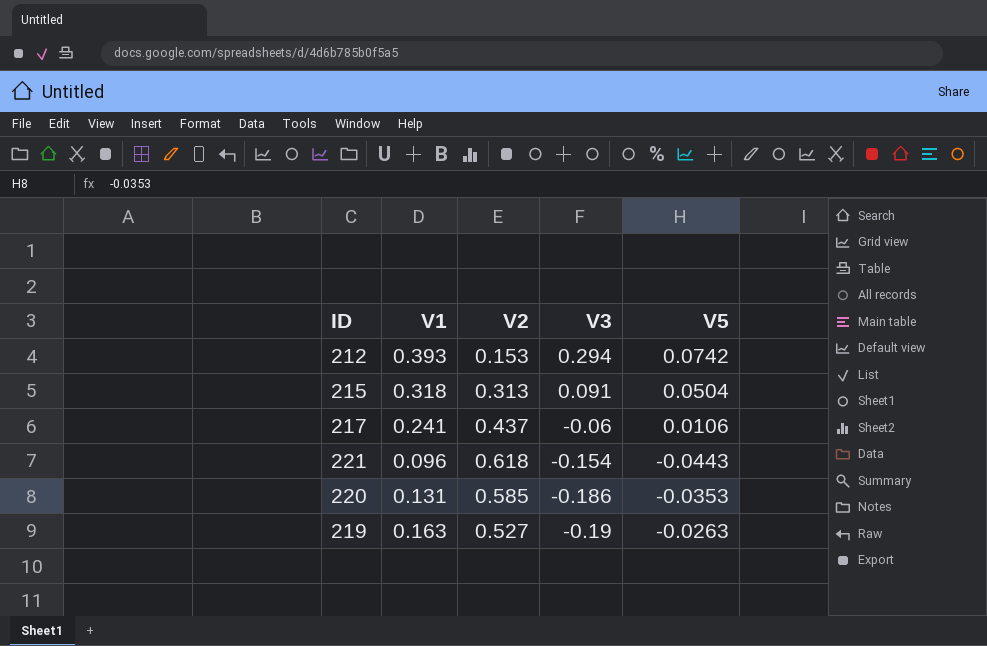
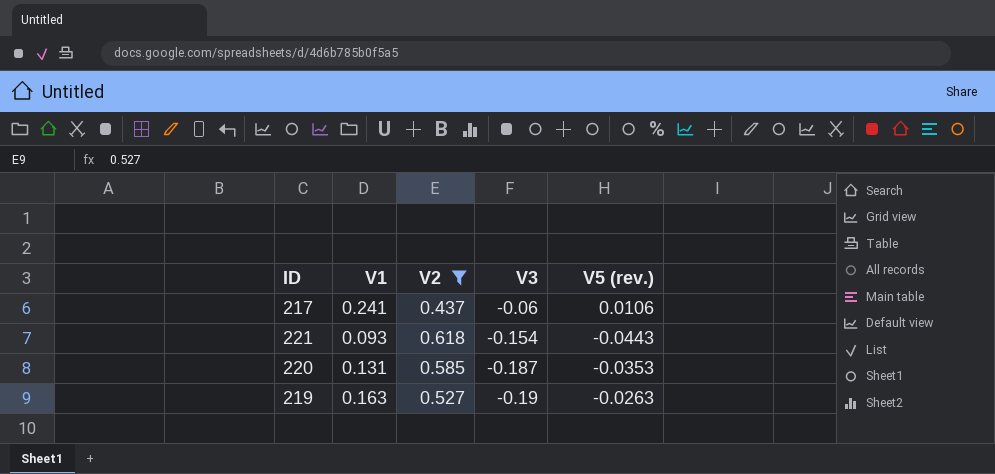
filter: none -> V2 >= 0.437
column name: V5 -> V5 (rev.)
221 | V1: 0.096 -> 0.093
220 | V3: -0.186 -> -0.187

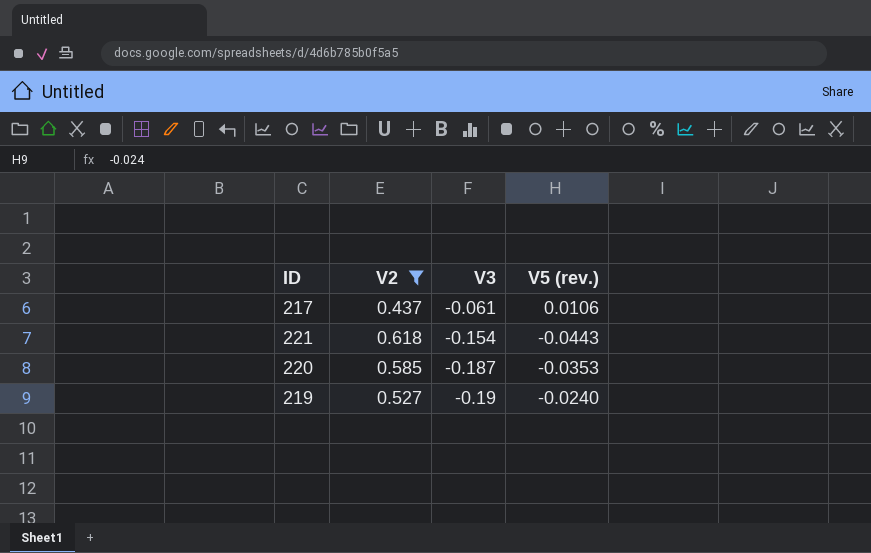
column V1 | position: 2 -> none
217 | V3: -0.06 -> -0.061
219 | V5 (rev.): -0.0263 -> -0.0240

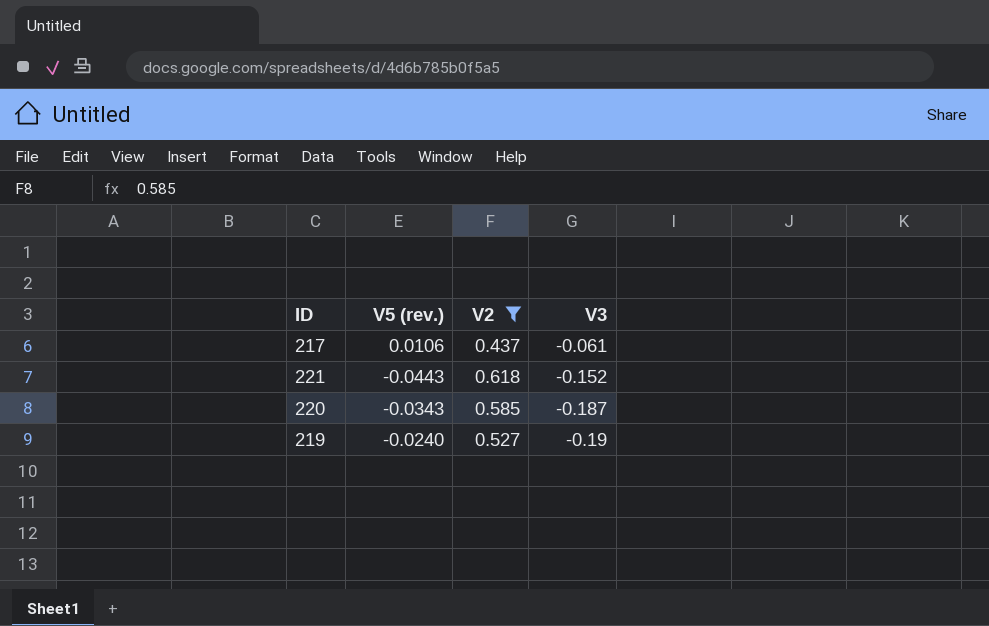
column V5 (rev.) | position: 4 -> 2
221 | V3: -0.154 -> -0.152
220 | V5 (rev.): -0.0353 -> -0.0343

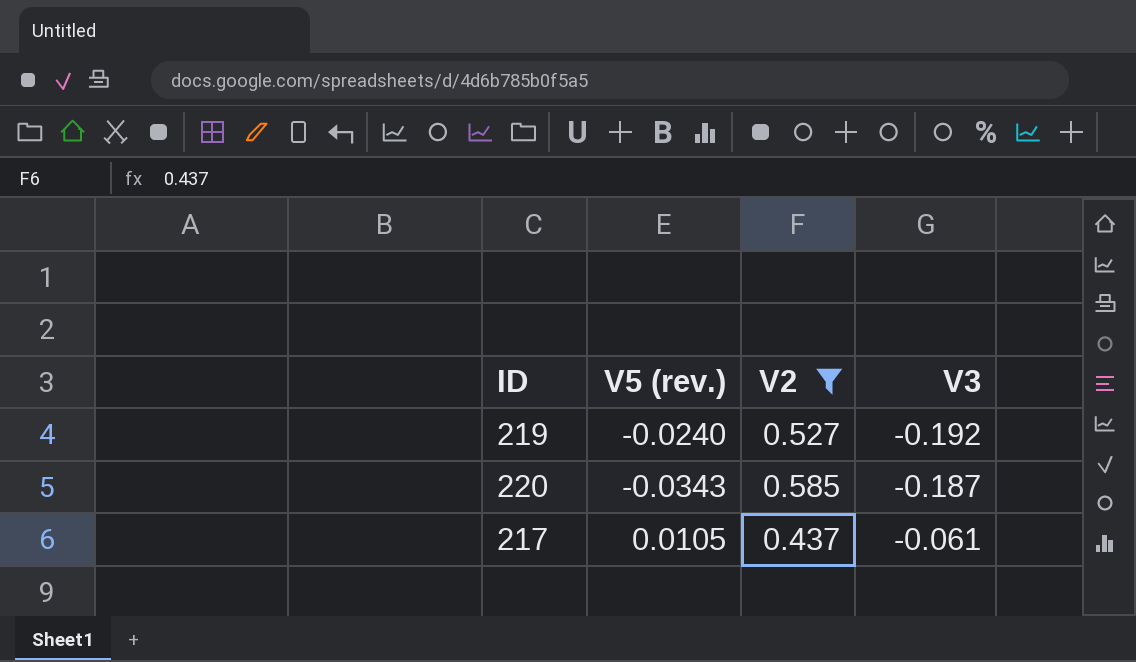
row order: V3 descending -> V3 ascending
row 221: -0.0443 | 0.618 | -0.152 -> none
219 | V3: -0.19 -> -0.192
217 | V5 (rev.): 0.0106 -> 0.0105

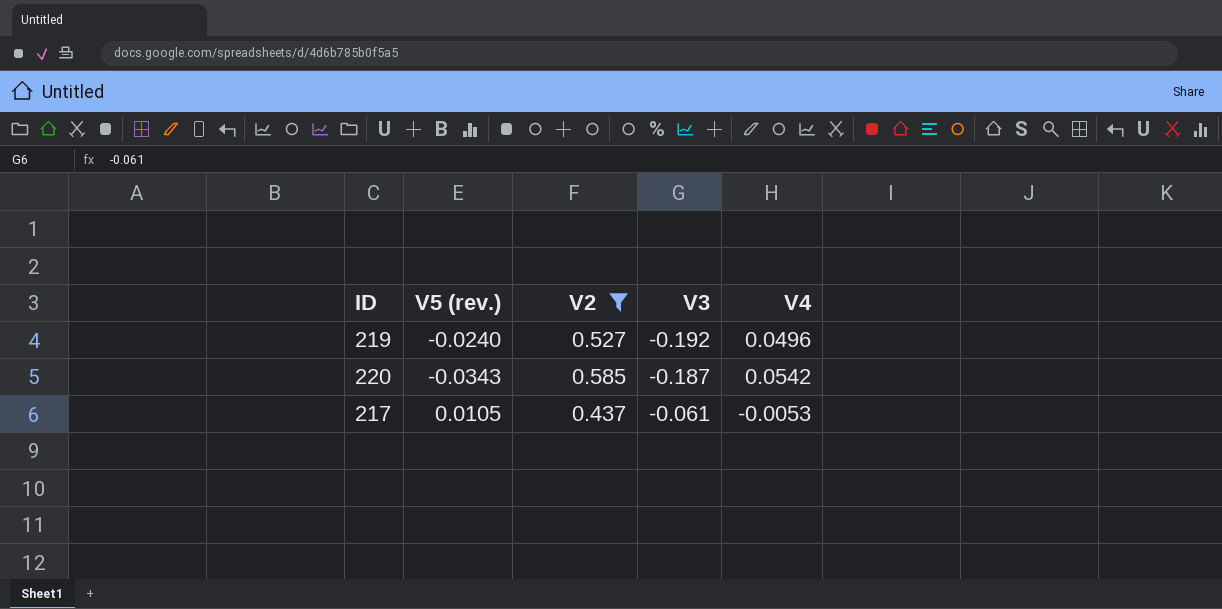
column V4 | position: none -> 5

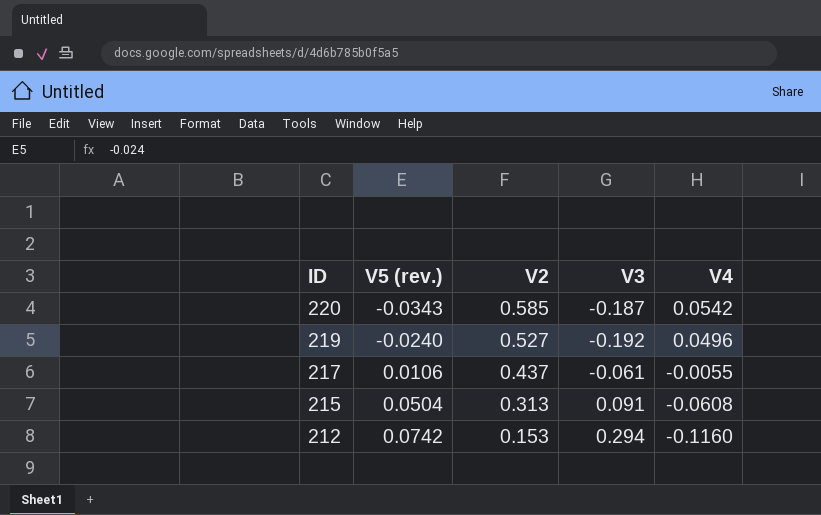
filter: V2 >= 0.437 -> none
row order: V3 ascending -> ID descending
217 | V5 (rev.): 0.0105 -> 0.0106
217 | V4: -0.0053 -> -0.0055

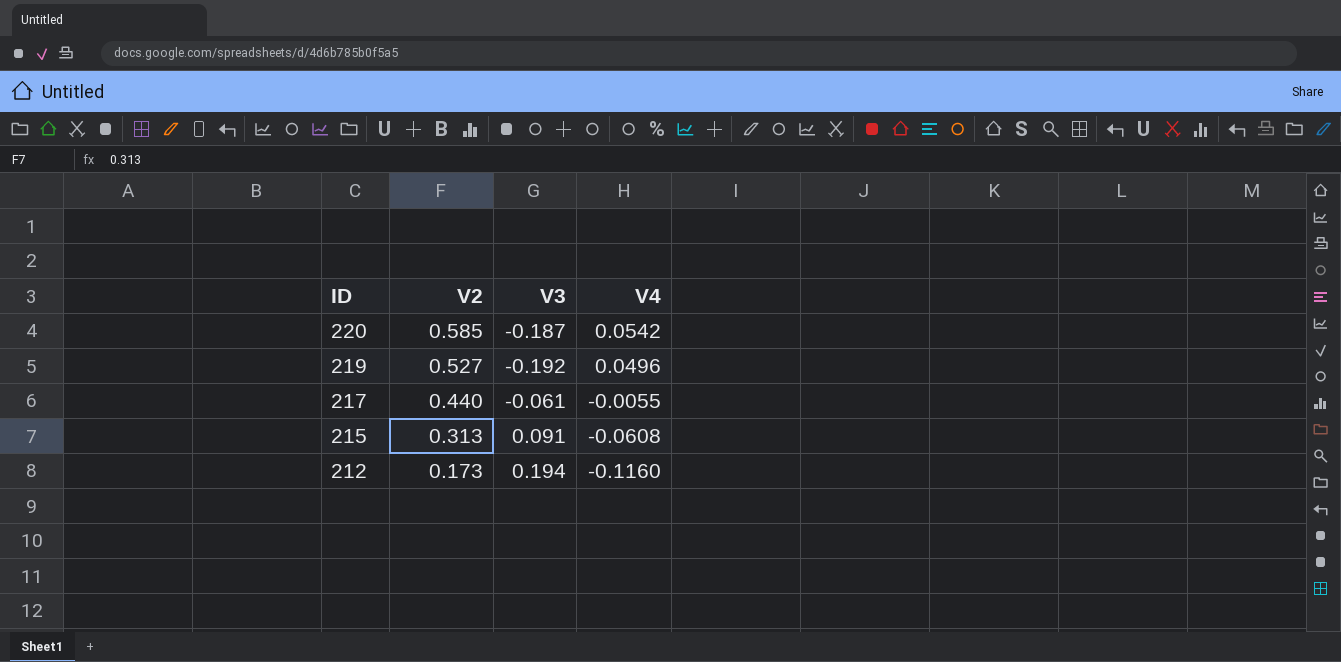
column V5 (rev.) | position: 2 -> none
217 | V2: 0.437 -> 0.440
212 | V2: 0.153 -> 0.173
212 | V3: 0.294 -> 0.194

